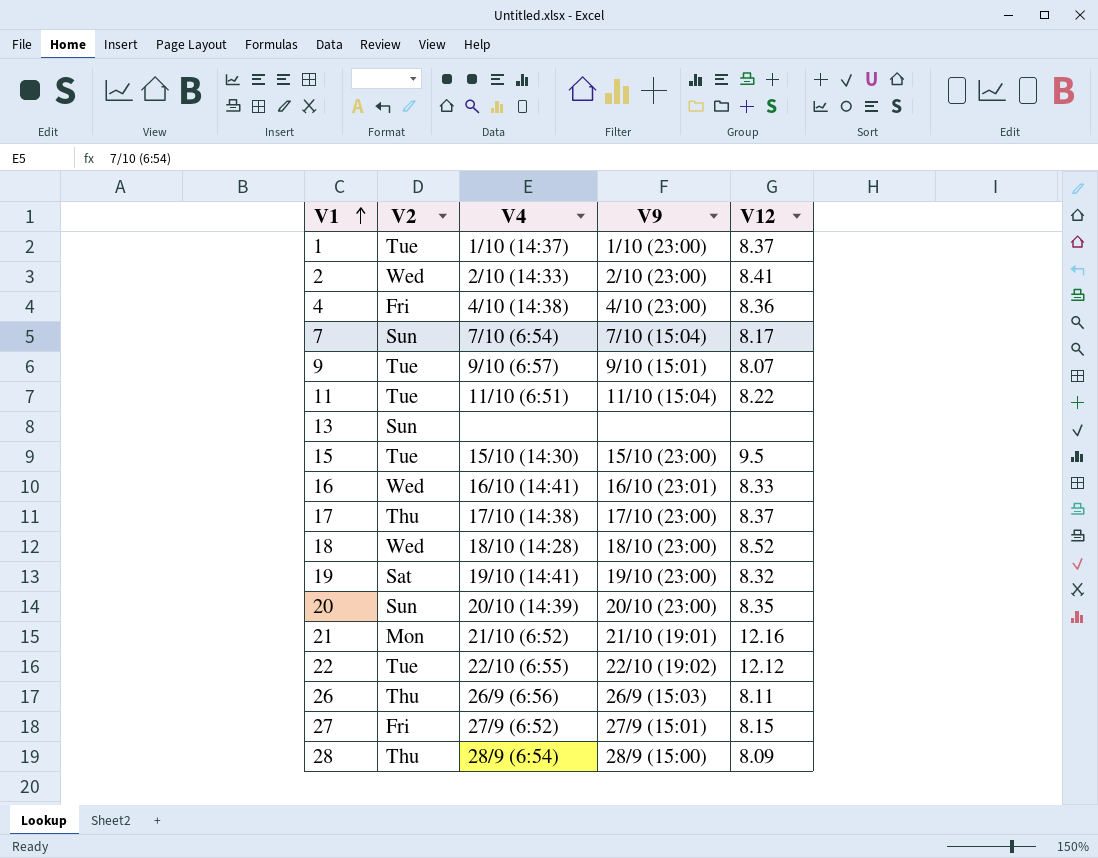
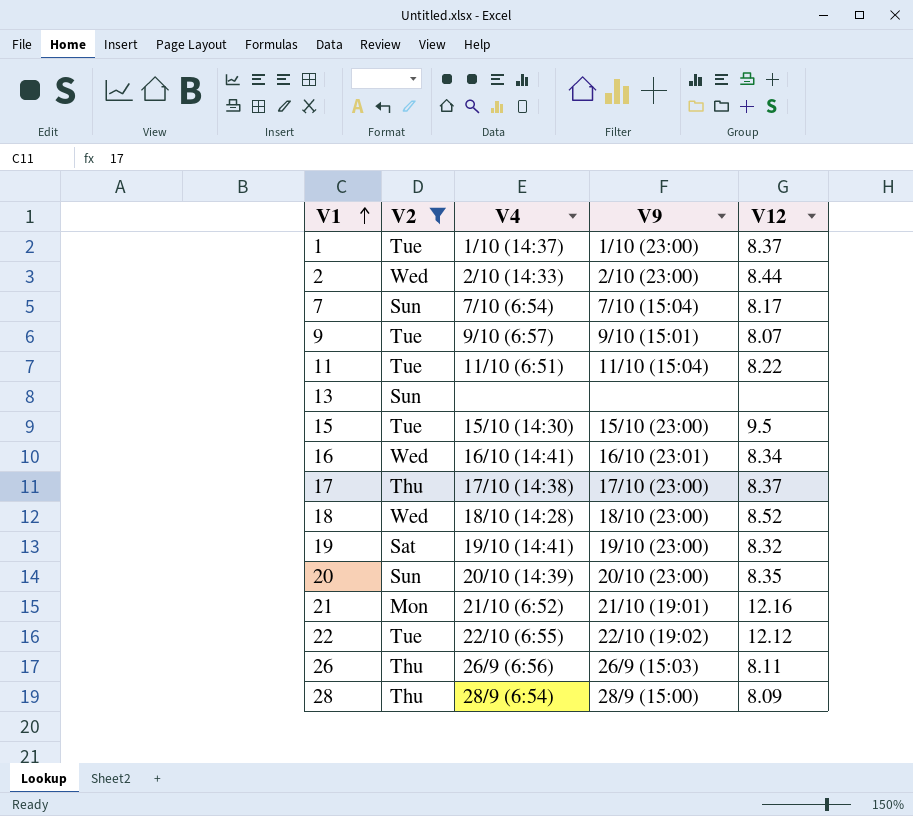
filter: none -> V2 != Fri
2 | V12: 8.41 -> 8.44
16 | V12: 8.33 -> 8.34

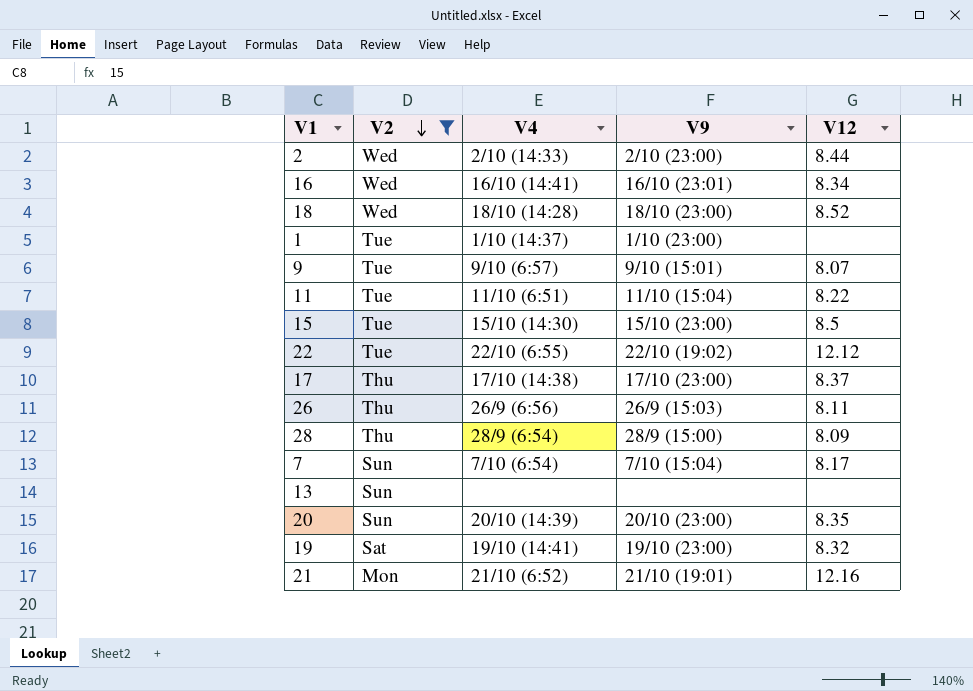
row order: V1 ascending -> V2 descending
1 | V12: 8.37 -> none
15 | V12: 9.5 -> 8.5

